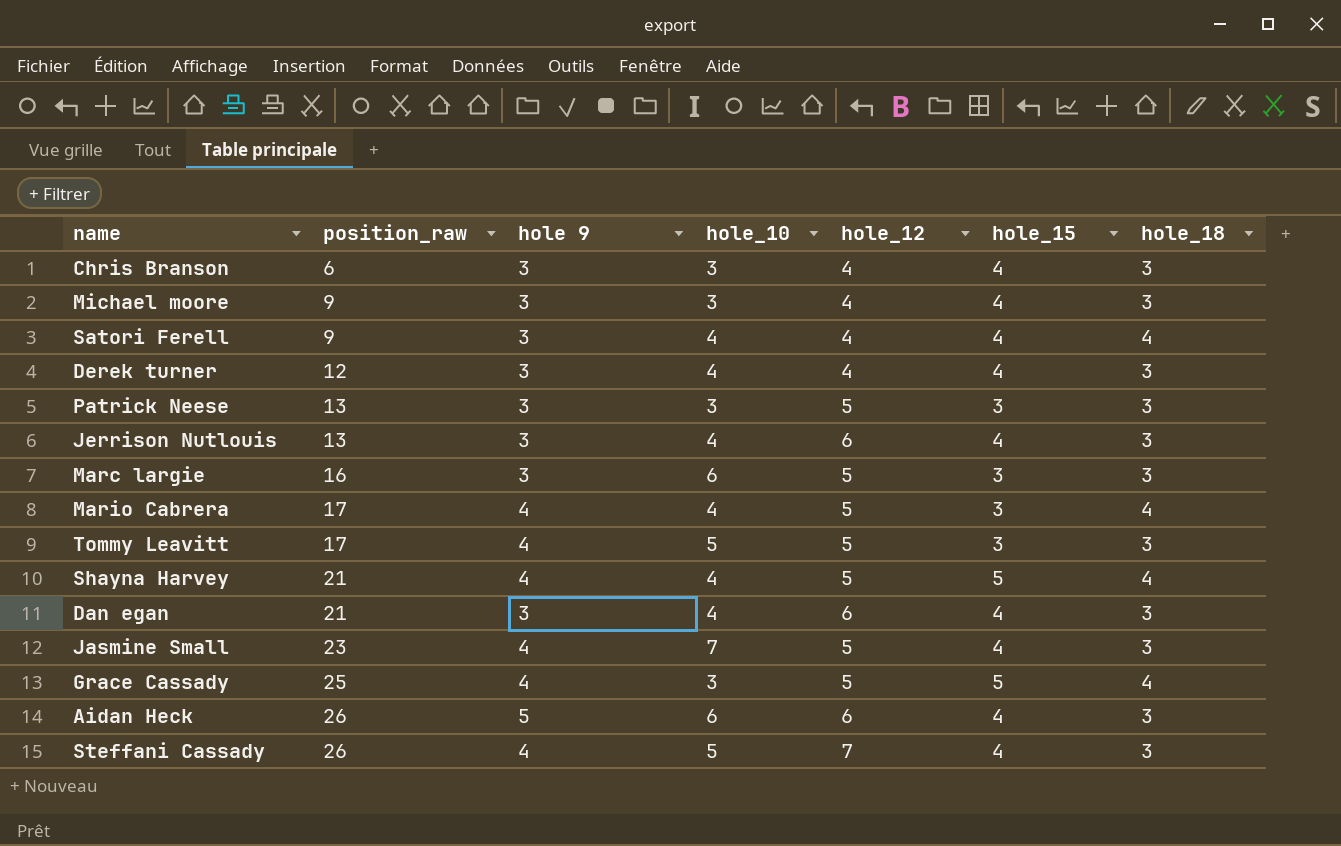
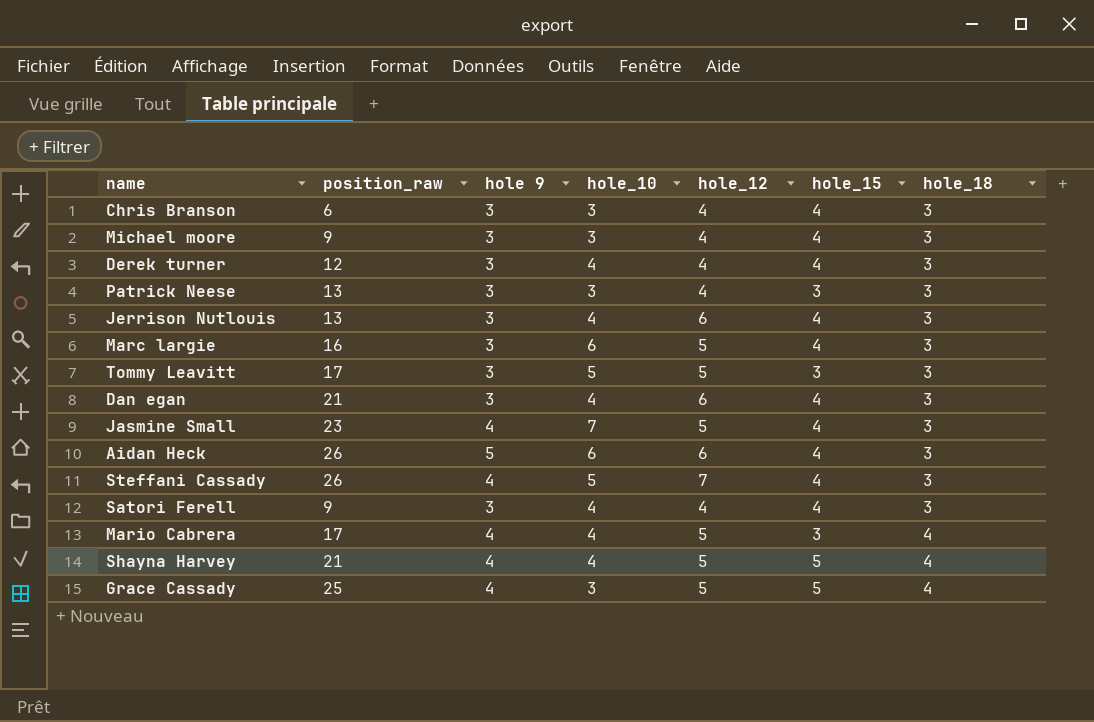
row order: position_raw ascending -> hole_18 ascending
Patrick Neese | hole_12: 5 -> 4
Marc largie | hole_15: 3 -> 4
Tommy Leavitt | hole 9: 4 -> 3
Satori Ferell | hole_18: 4 -> 3

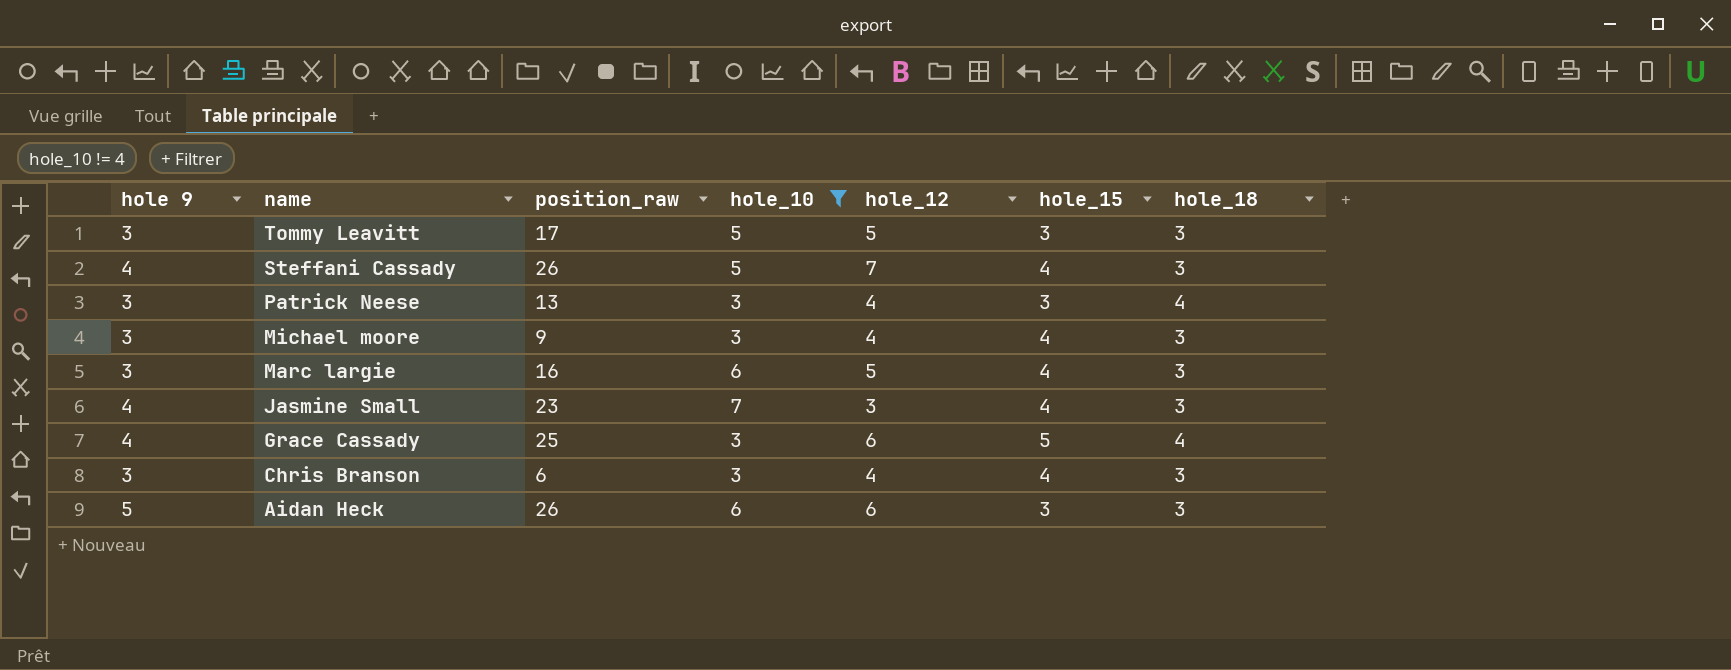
filter: none -> hole_10 != 4
row order: hole_18 ascending -> name descending
column hole 9 | position: 3 -> 1
Patrick Neese | hole_18: 3 -> 4
Jasmine Small | hole_12: 5 -> 3
Grace Cassady | hole_12: 5 -> 6
Aidan Heck | hole_15: 4 -> 3

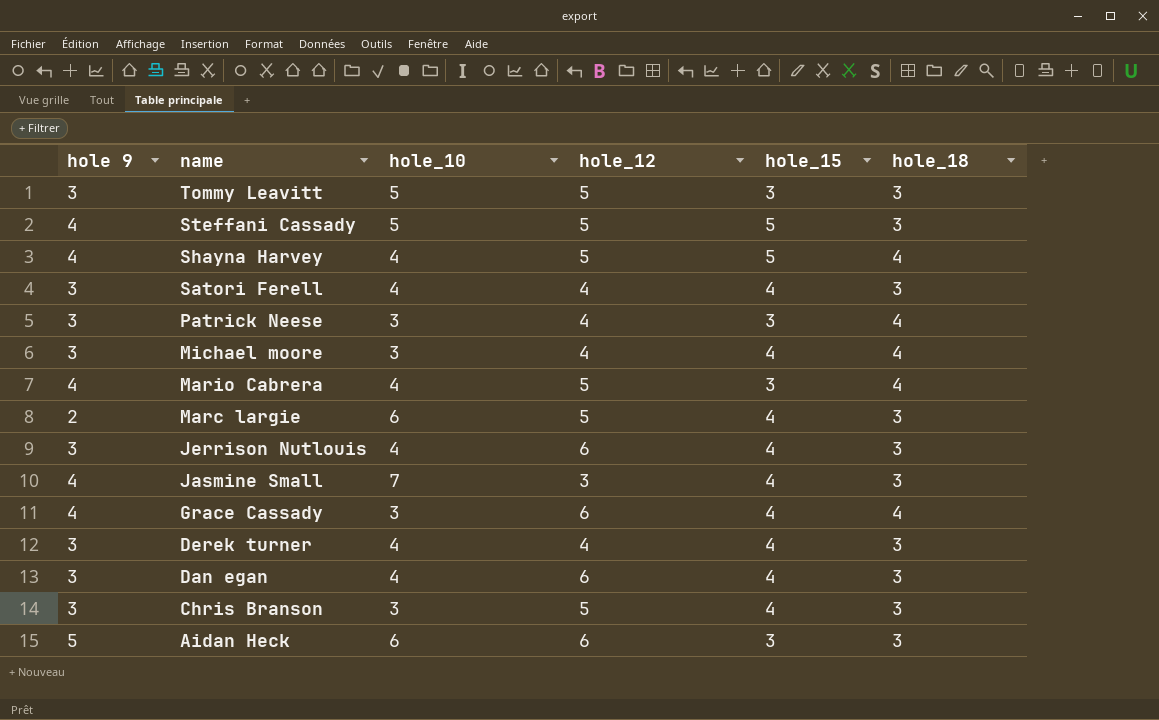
filter: hole_10 != 4 -> none
column position_raw | position: 3 -> none
Steffani Cassady | hole_12: 7 -> 5
Steffani Cassady | hole_15: 4 -> 5
Michael moore | hole_18: 3 -> 4
Marc largie | hole 9: 3 -> 2
Grace Cassady | hole_15: 5 -> 4
Chris Branson | hole_12: 4 -> 5

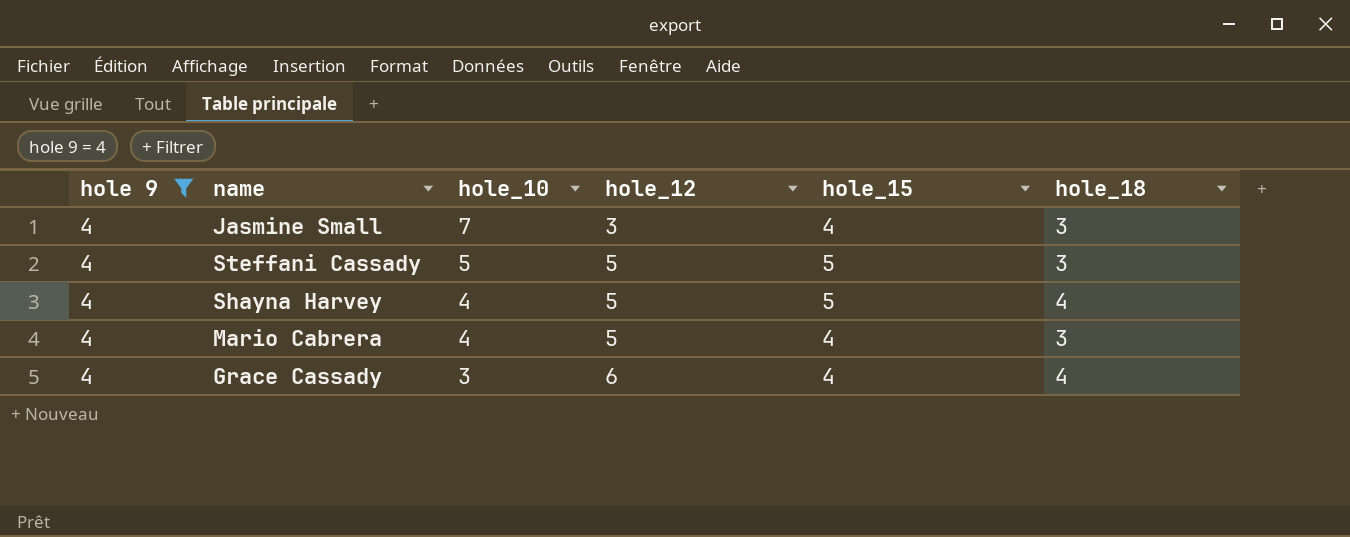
filter: none -> hole 9 = 4
row order: name descending -> hole_10 descending
Mario Cabrera | hole_15: 3 -> 4
Mario Cabrera | hole_18: 4 -> 3

